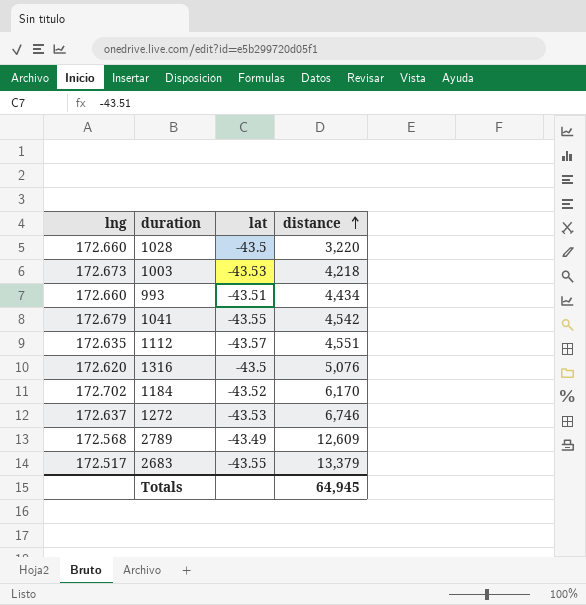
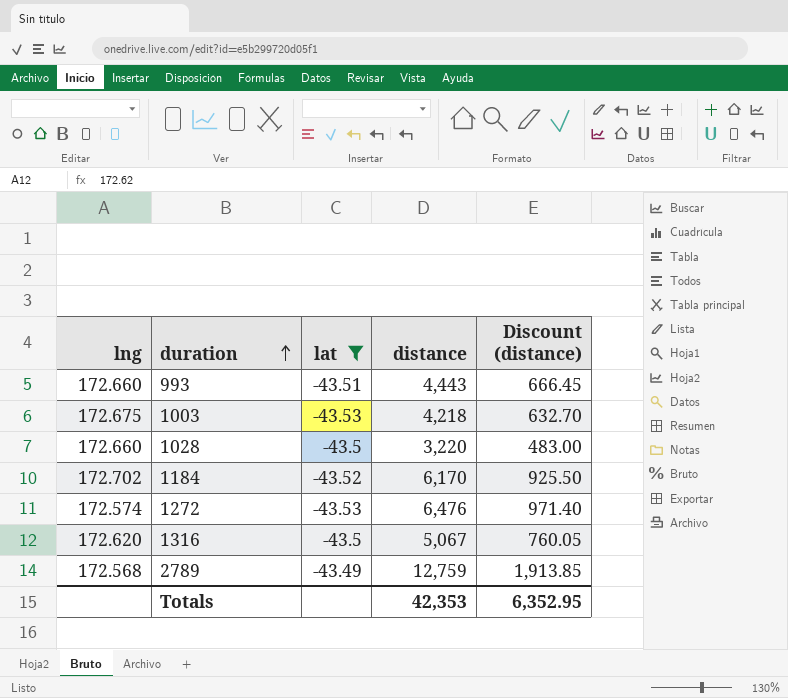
filter: none -> lat >= -43.53
row order: distance ascending -> duration ascending
column Discount (distance) | formula: none -> [distance] * 0.15
993 | distance: 4,434 -> 4,443
1003 | lng: 172.673 -> 172.675
1272 | lng: 172.637 -> 172.574
1272 | distance: 6,746 -> 6,476
1316 | distance: 5,076 -> 5,067
2789 | distance: 12,609 -> 12,759
Totals | distance: 64,945 -> 42,353

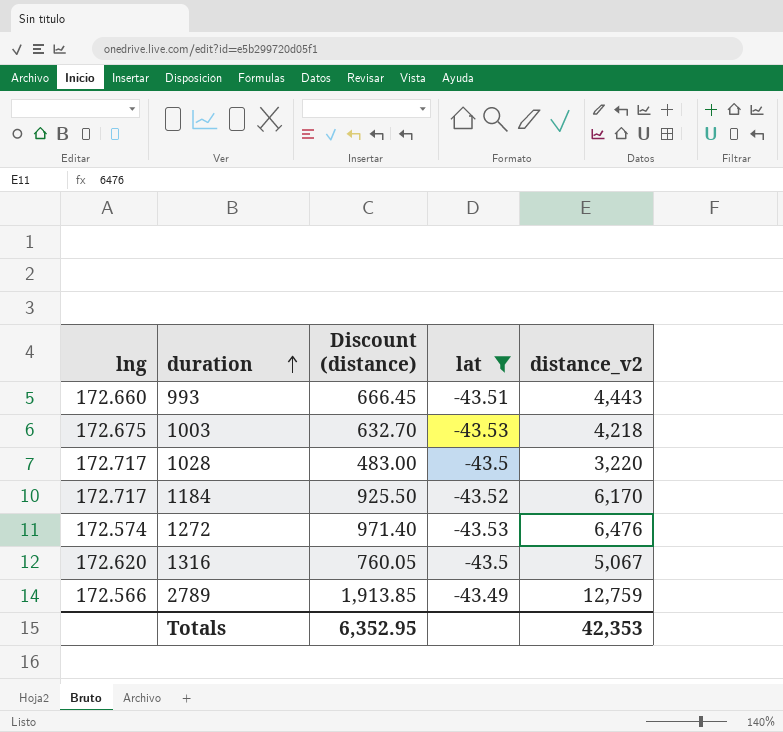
column Discount (distance) | position: 5 -> 3
column name: distance -> distance_v2
1028 | lng: 172.660 -> 172.717
1184 | lng: 172.702 -> 172.717
2789 | lng: 172.568 -> 172.566

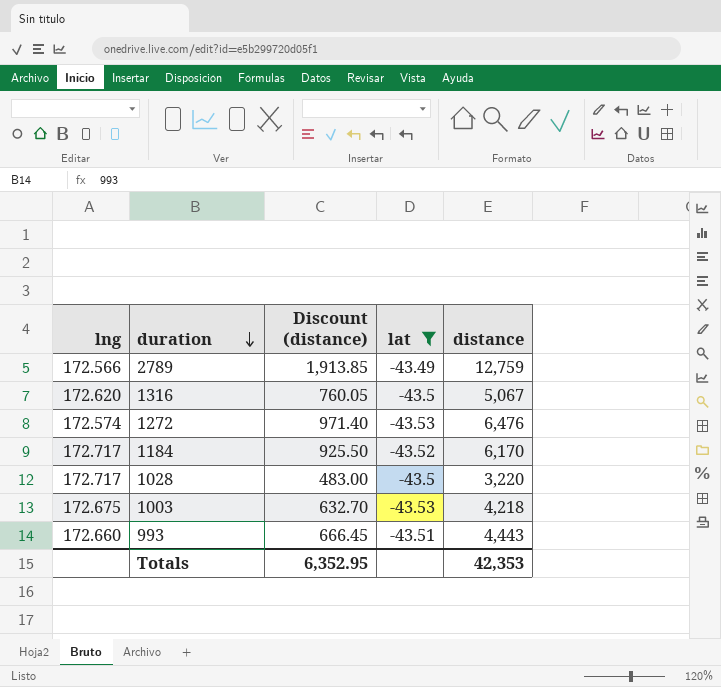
row order: duration ascending -> duration descending
column name: distance_v2 -> distance

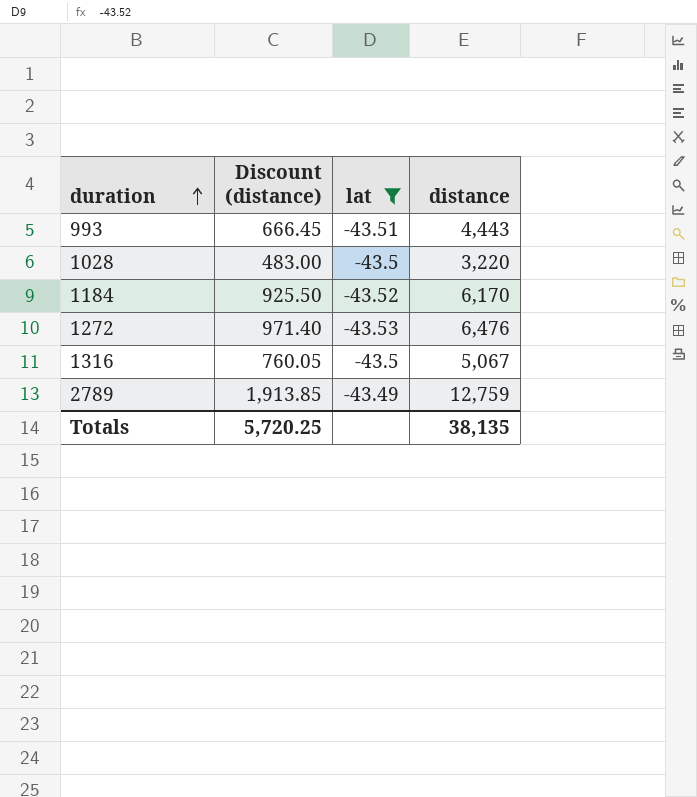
row order: duration descending -> duration ascending
column lng | position: 1 -> none
row 1003: 172.675 | 632.70 | -43.53 | 4,218 -> none
Totals | Discount (distance): 6,352.95 -> 5,720.25
Totals | distance: 42,353 -> 38,135

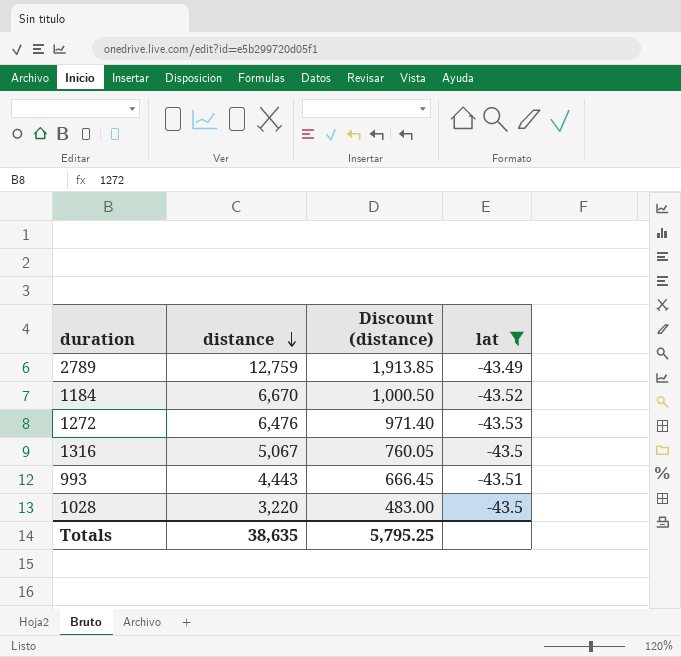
row order: duration ascending -> distance descending
column distance | position: 4 -> 2
1184 | distance: 6,170 -> 6,670
1184 | Discount (distance): 925.50 -> 1,000.50
Totals | distance: 38,135 -> 38,635
Totals | Discount (distance): 5,720.25 -> 5,795.25

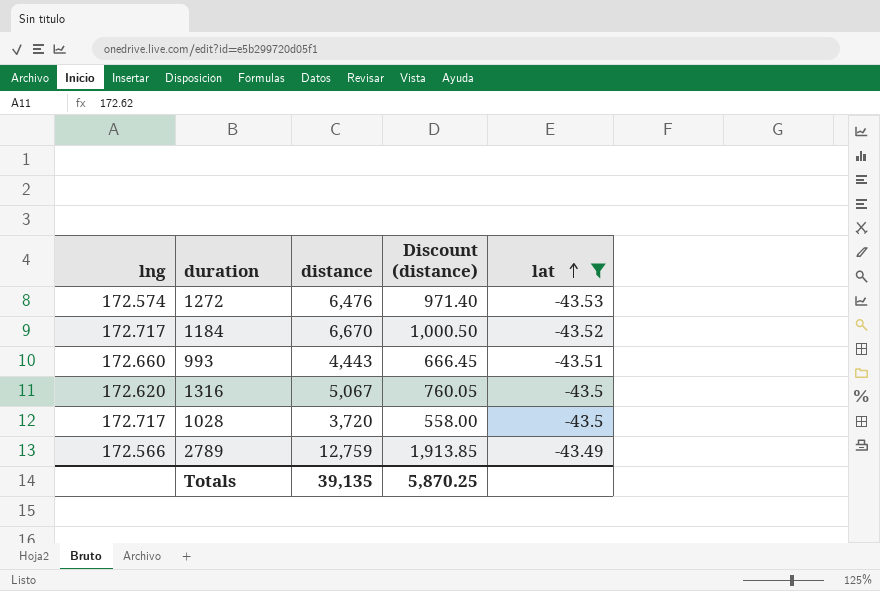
row order: distance descending -> lat ascending
column lng | position: none -> 1
1028 | distance: 3,220 -> 3,720
1028 | Discount (distance): 483.00 -> 558.00
Totals | distance: 38,635 -> 39,135
Totals | Discount (distance): 5,795.25 -> 5,870.25

